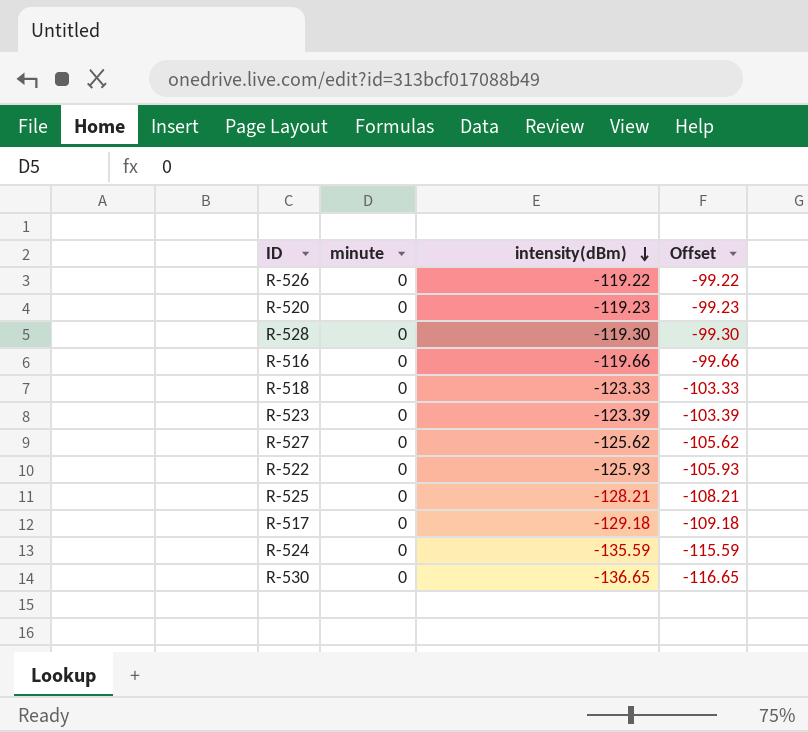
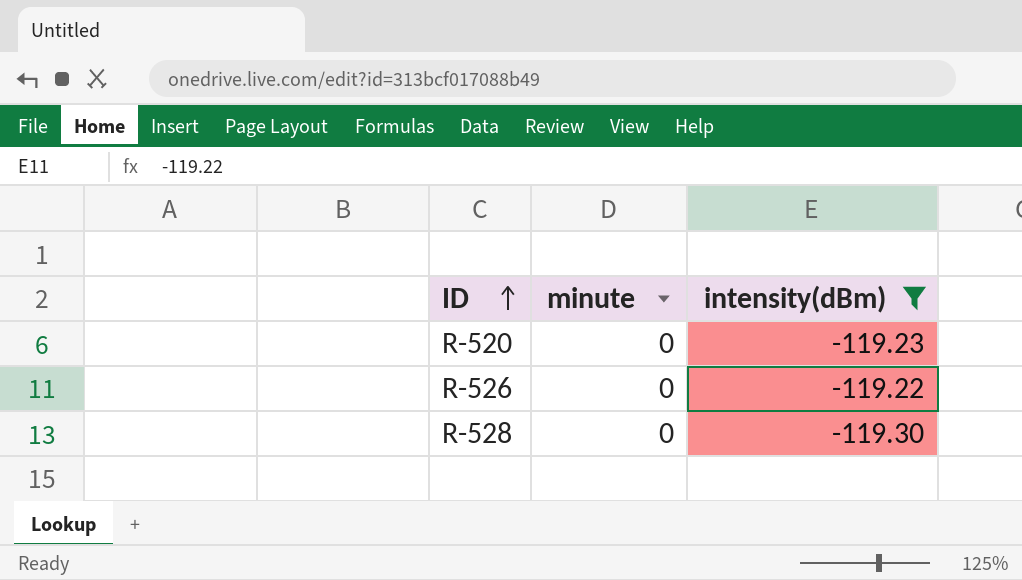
filter: none -> intensity(dBm) >= -119.30
row order: intensity(dBm) descending -> ID ascending
column Offset | formula: [intensity(dBm)] + 20 -> none

